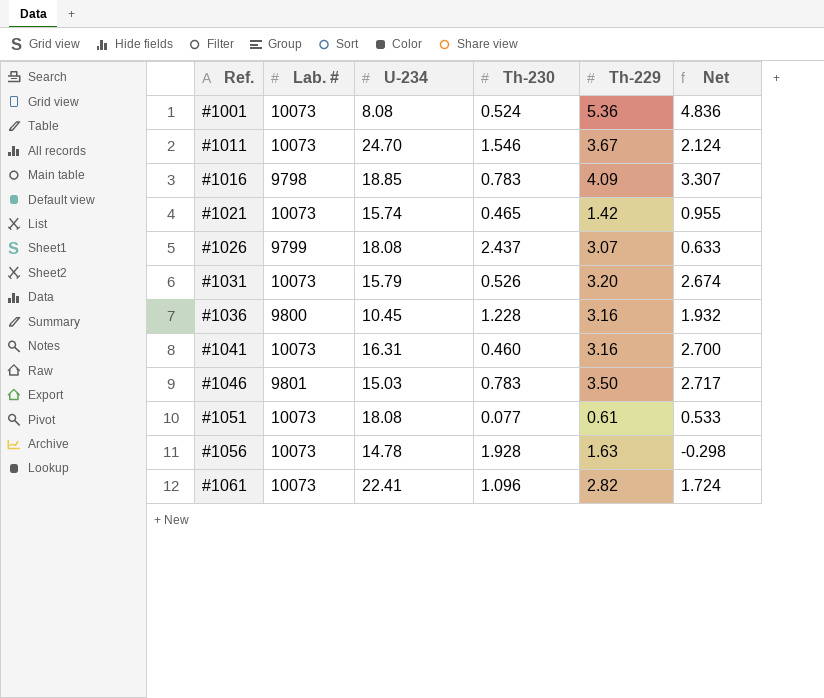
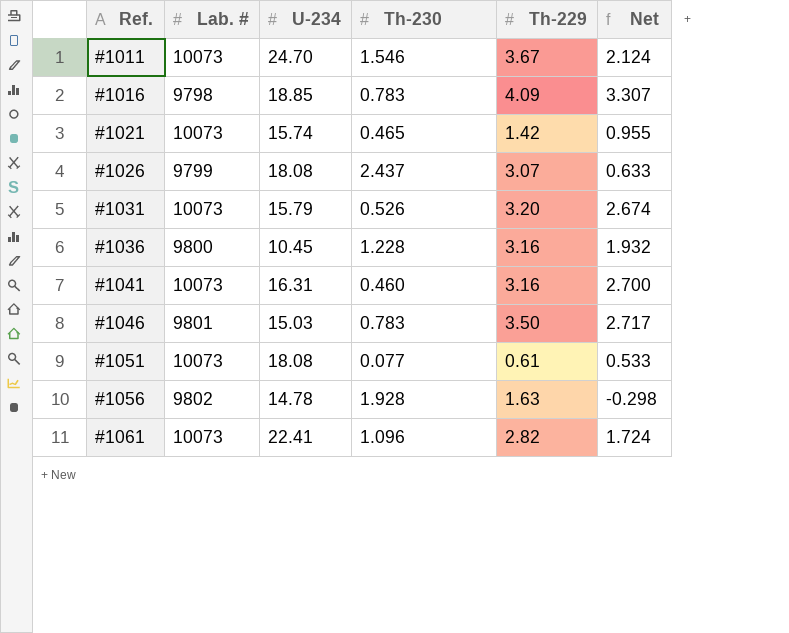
row #1001: 10073 | 8.08 | 0.524 | 5.36 | 4.836 -> none
#1056 | Lab. #: 10073 -> 9802

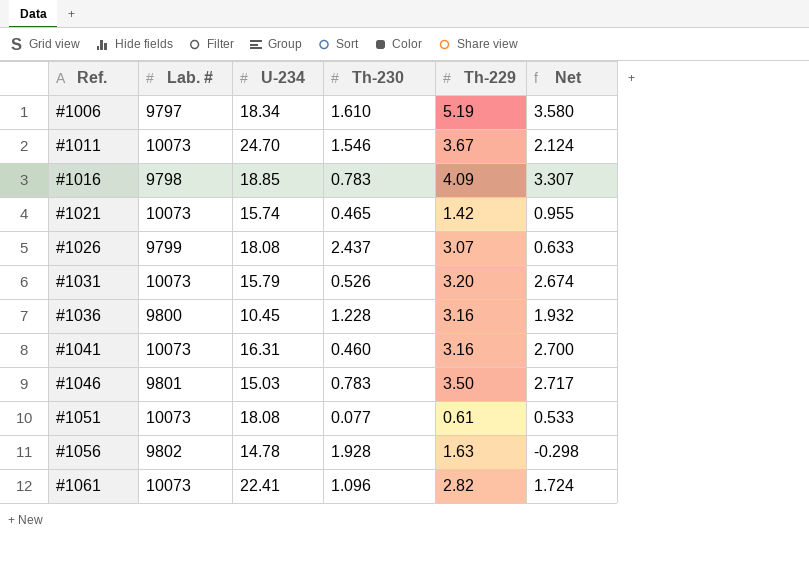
row #1006: none -> 9797 | 18.34 | 1.610 | 5.19 | 3.580

